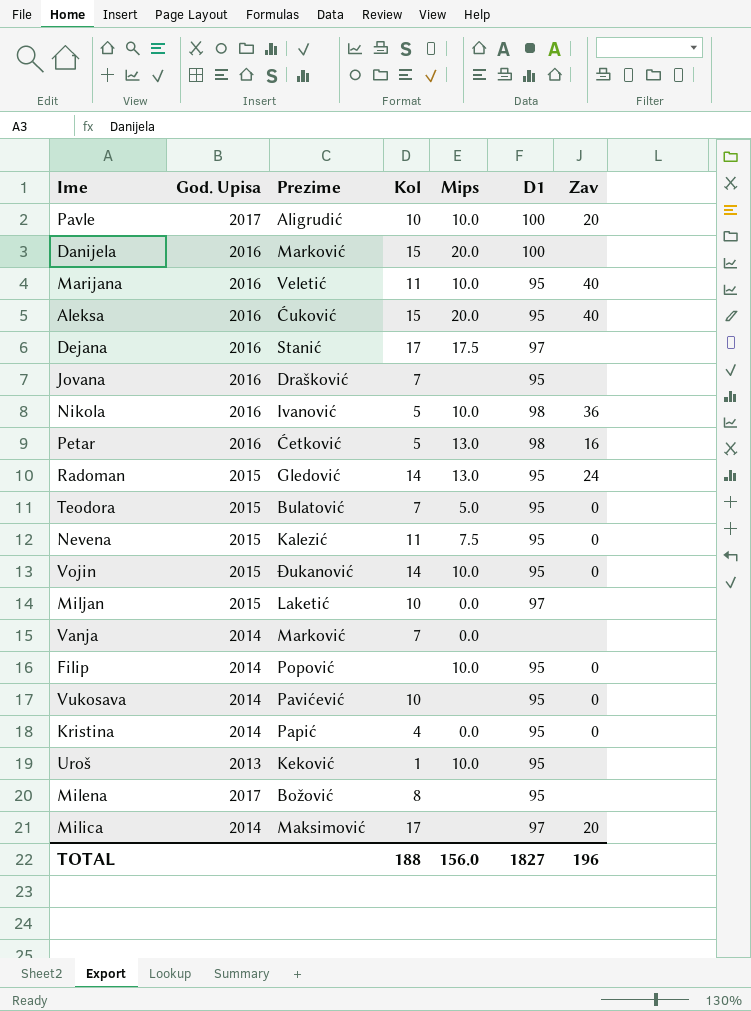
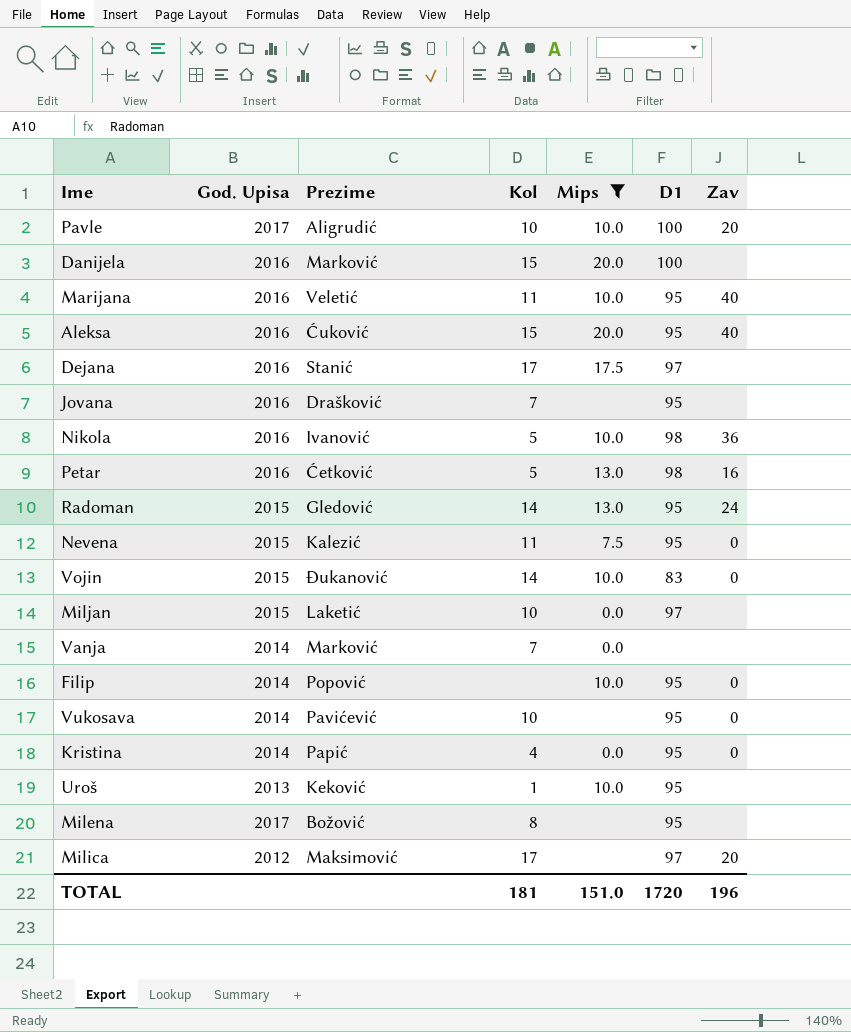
filter: none -> Mips != 5.0
Vojin | D1: 95 -> 83
Milica | God. Upisa: 2014 -> 2012
TOTAL | Kol: 188 -> 181
TOTAL | Mips: 156.0 -> 151.0
TOTAL | D1: 1827 -> 1720

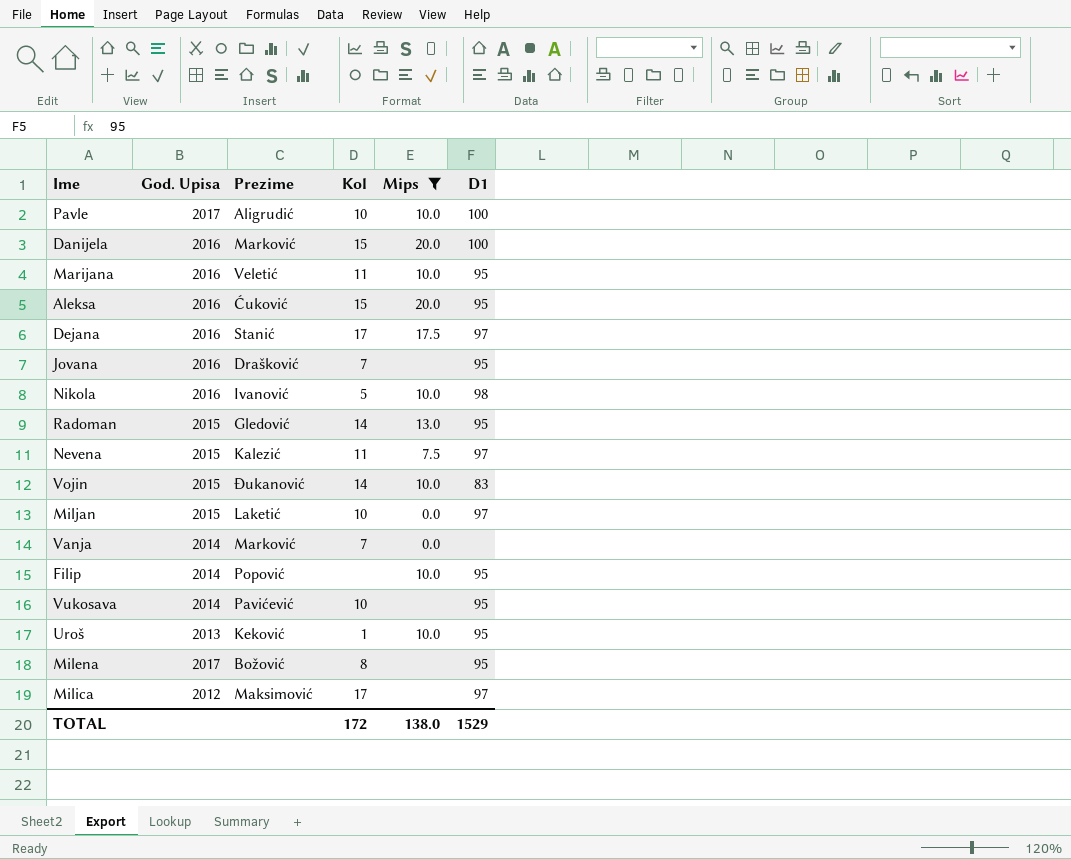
column Zav | position: 7 -> none
row Petar: 2016 | Ćetković | 5 | 13.0 | 98 | 16 -> none
row Kristina: 2014 | Papić | 4 | 0.0 | 95 | 0 -> none
Nevena | D1: 95 -> 97
TOTAL | Kol: 181 -> 172
TOTAL | Mips: 151.0 -> 138.0
TOTAL | D1: 1720 -> 1529

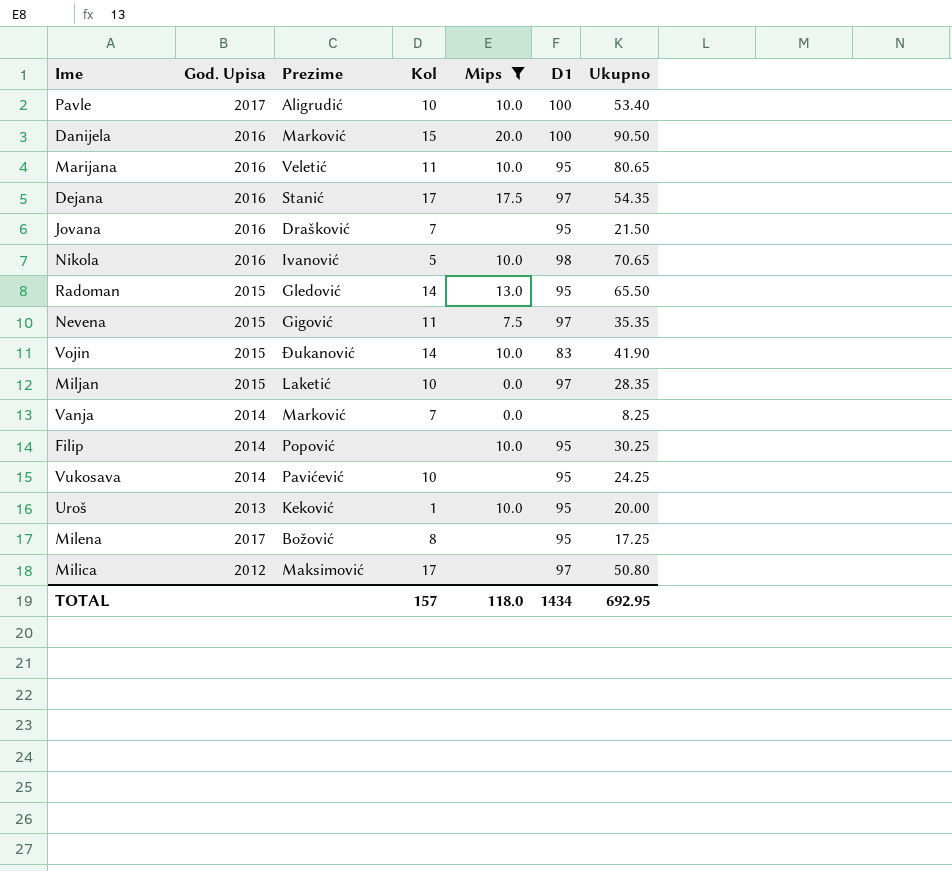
column Ukupno | position: none -> 7
row Aleksa: 2016 | Ćuković | 15 | 20.0 | 95 -> none
Nevena | Prezime: Kalezić -> Gigović
TOTAL | Kol: 172 -> 157
TOTAL | Mips: 138.0 -> 118.0
TOTAL | D1: 1529 -> 1434

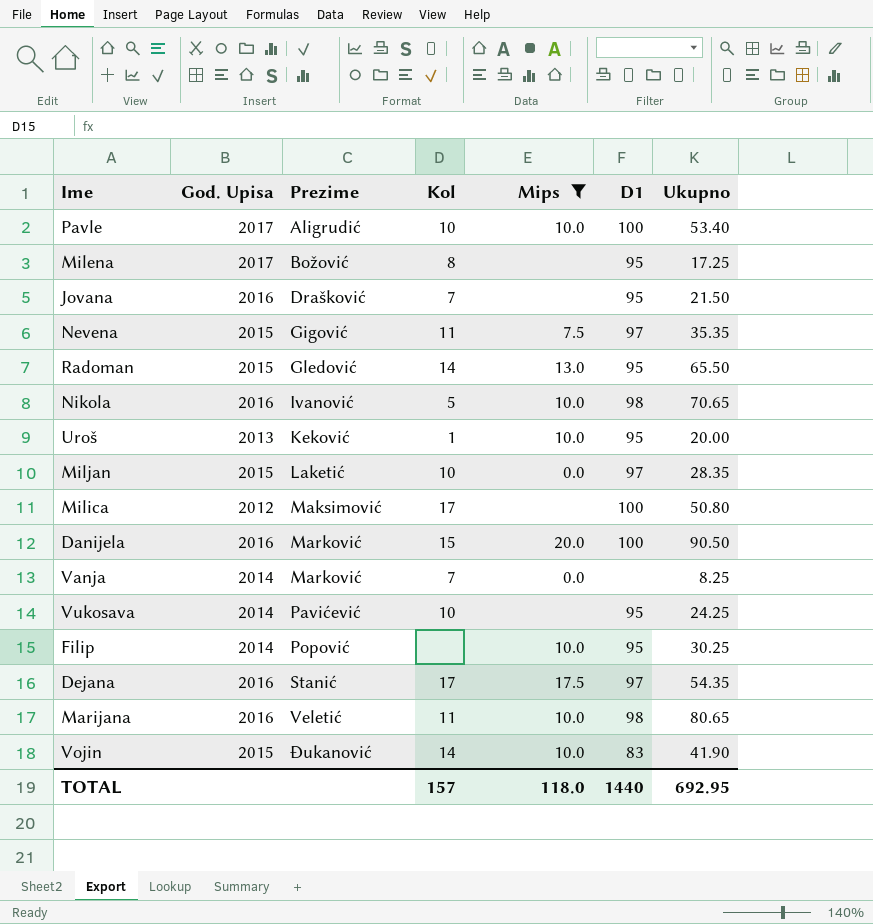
row order: none -> Prezime ascending
Milica | D1: 97 -> 100
Marijana | D1: 95 -> 98
TOTAL | D1: 1434 -> 1440

